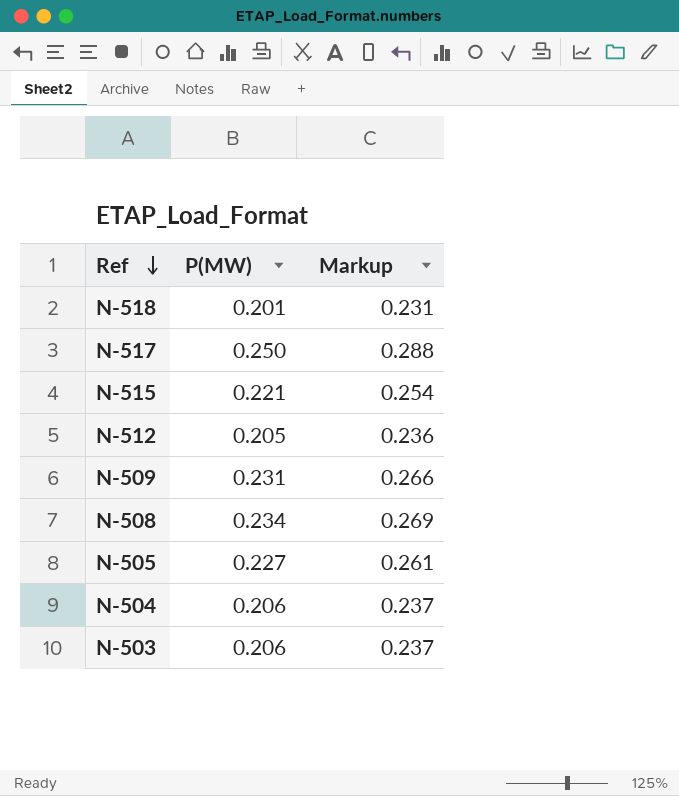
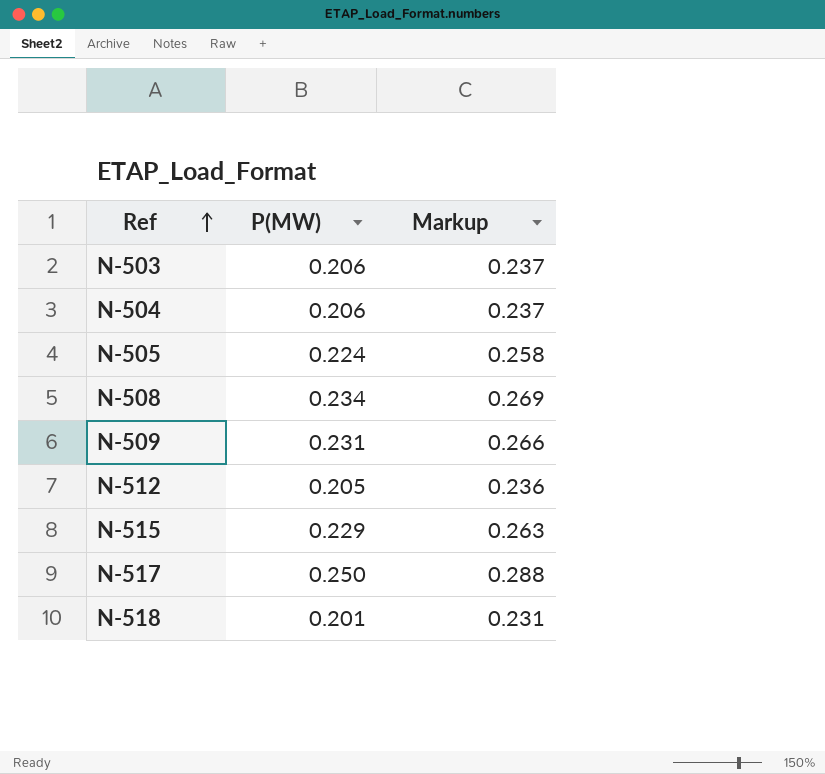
row order: Ref descending -> Ref ascending
N-505 | P(MW): 0.227 -> 0.224
N-505 | Markup: 0.261 -> 0.258
N-515 | P(MW): 0.221 -> 0.229
N-515 | Markup: 0.254 -> 0.263

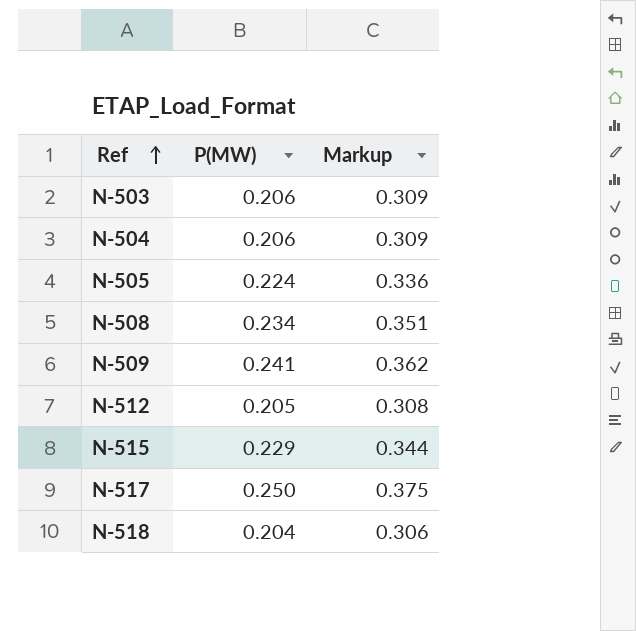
column Markup | formula: [P(MW)] * 1.15 -> [P(MW)] * 1.5
N-509 | P(MW): 0.231 -> 0.241
N-518 | P(MW): 0.201 -> 0.204

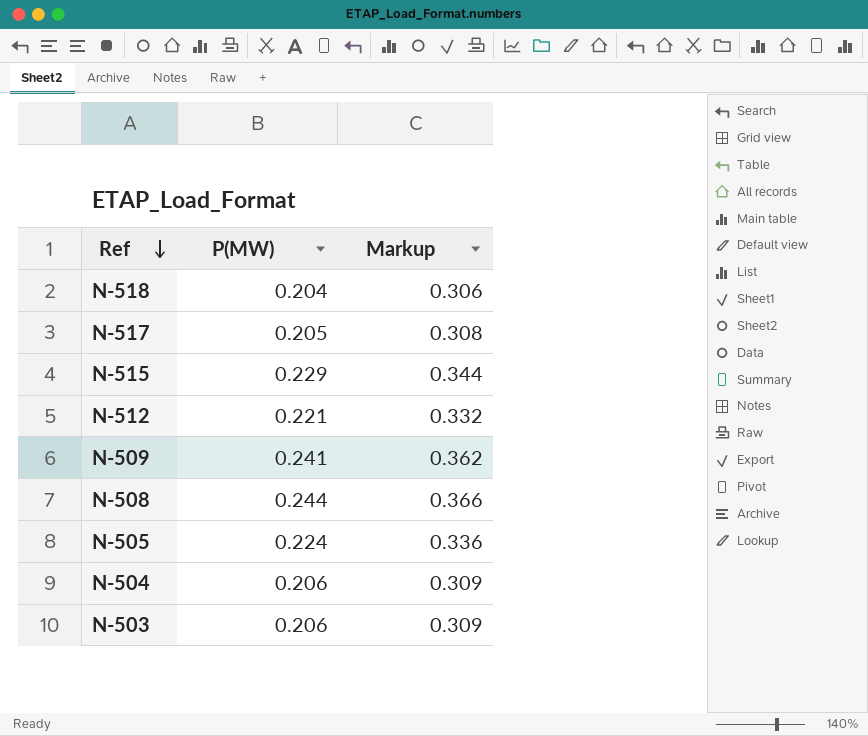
row order: Ref ascending -> Ref descending
N-517 | P(MW): 0.250 -> 0.205
N-517 | Markup: 0.375 -> 0.308
N-512 | P(MW): 0.205 -> 0.221
N-512 | Markup: 0.308 -> 0.332
N-508 | P(MW): 0.234 -> 0.244
N-508 | Markup: 0.351 -> 0.366

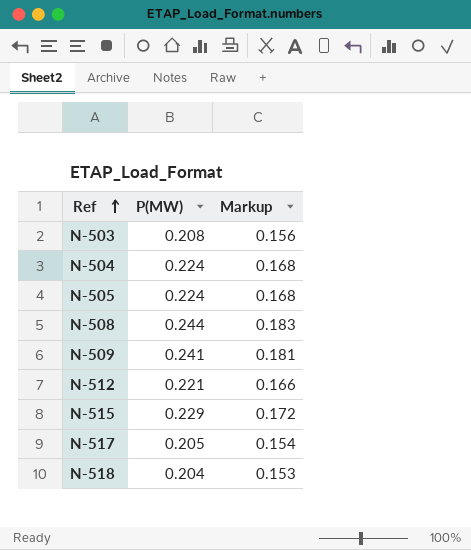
row order: Ref descending -> Ref ascending
column Markup | formula: [P(MW)] * 1.5 -> [P(MW)] * 0.75
N-503 | P(MW): 0.206 -> 0.208
N-504 | P(MW): 0.206 -> 0.224

